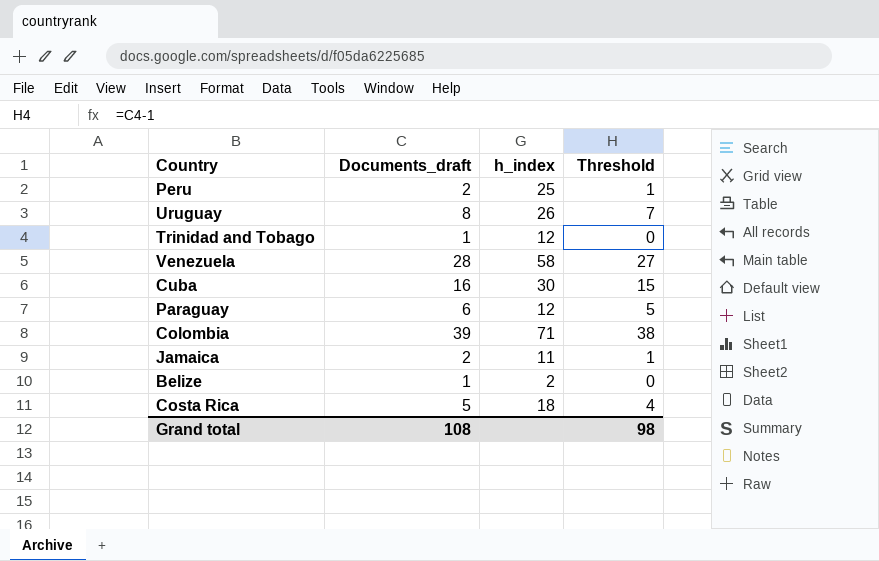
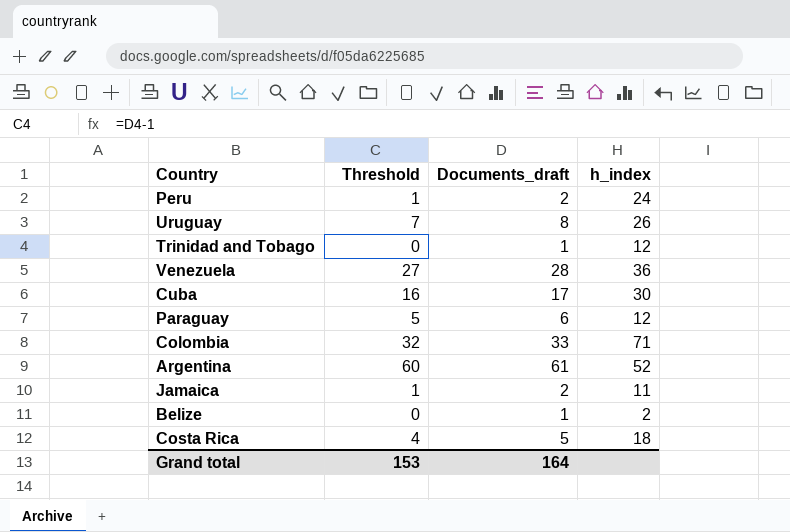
column Threshold | position: 4 -> 2
Peru | h_index: 25 -> 24
Venezuela | h_index: 58 -> 36
Cuba | Threshold: 15 -> 16
Cuba | Documents_draft: 16 -> 17
Colombia | Threshold: 38 -> 32
Colombia | Documents_draft: 39 -> 33
row Argentina: none -> 60 | 61 | 52
Grand total | Threshold: 98 -> 153
Grand total | Documents_draft: 108 -> 164

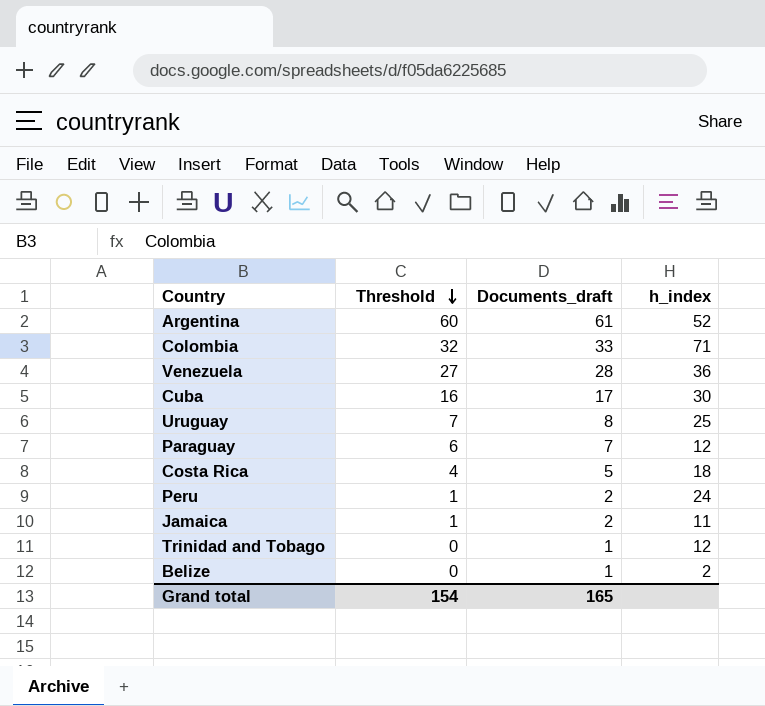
row order: none -> Threshold descending
Uruguay | h_index: 26 -> 25
Paraguay | Threshold: 5 -> 6
Paraguay | Documents_draft: 6 -> 7
Grand total | Threshold: 153 -> 154
Grand total | Documents_draft: 164 -> 165

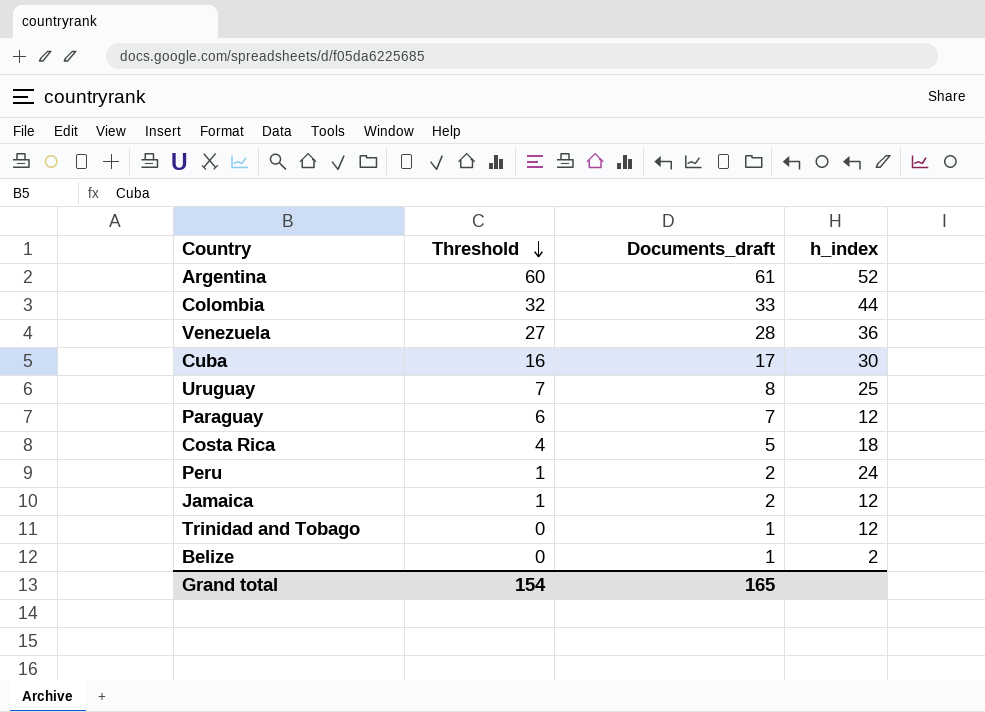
Colombia | h_index: 71 -> 44
Jamaica | h_index: 11 -> 12

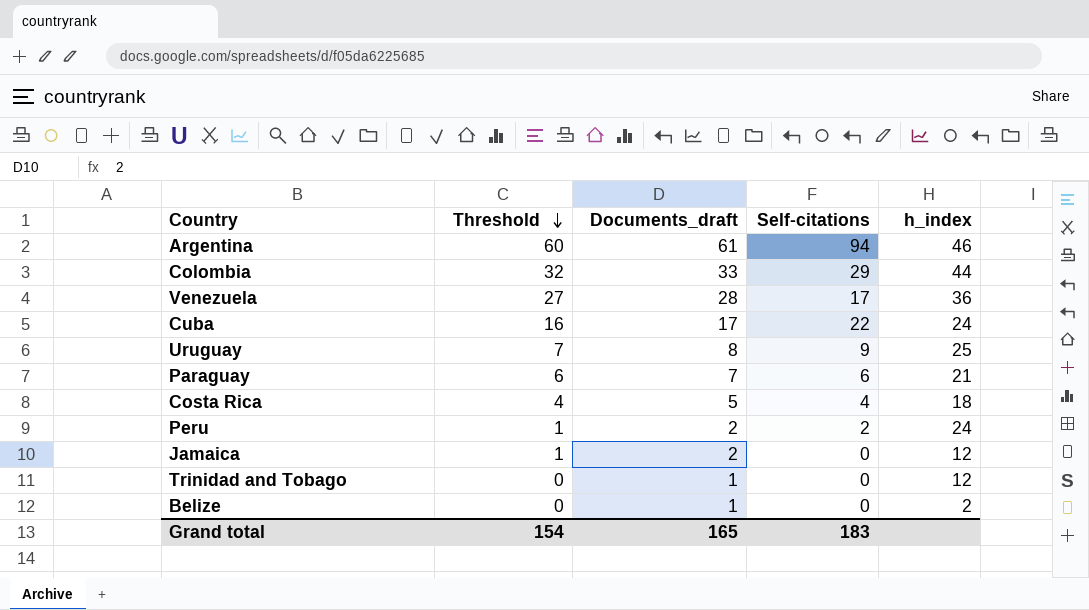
column Self-citations | position: none -> 4
Argentina | h_index: 52 -> 46
Cuba | h_index: 30 -> 24
Paraguay | h_index: 12 -> 21

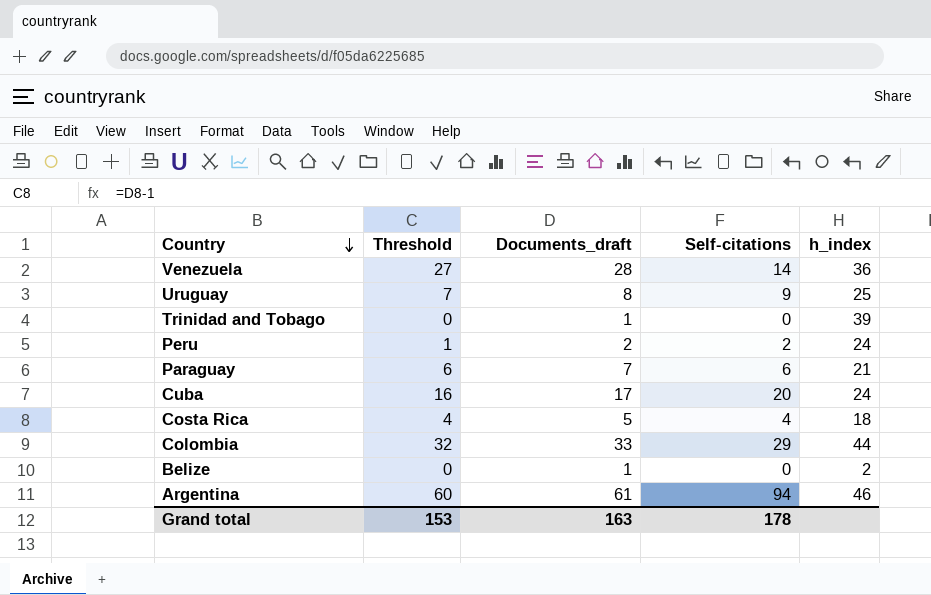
row order: Threshold descending -> Country descending
row Jamaica: 1 | 2 | 0 | 12 -> none
Venezuela | Self-citations: 17 -> 14
Trinidad and Tobago | h_index: 12 -> 39
Cuba | Self-citations: 22 -> 20
Grand total | Threshold: 154 -> 153
Grand total | Documents_draft: 165 -> 163
Grand total | Self-citations: 183 -> 178

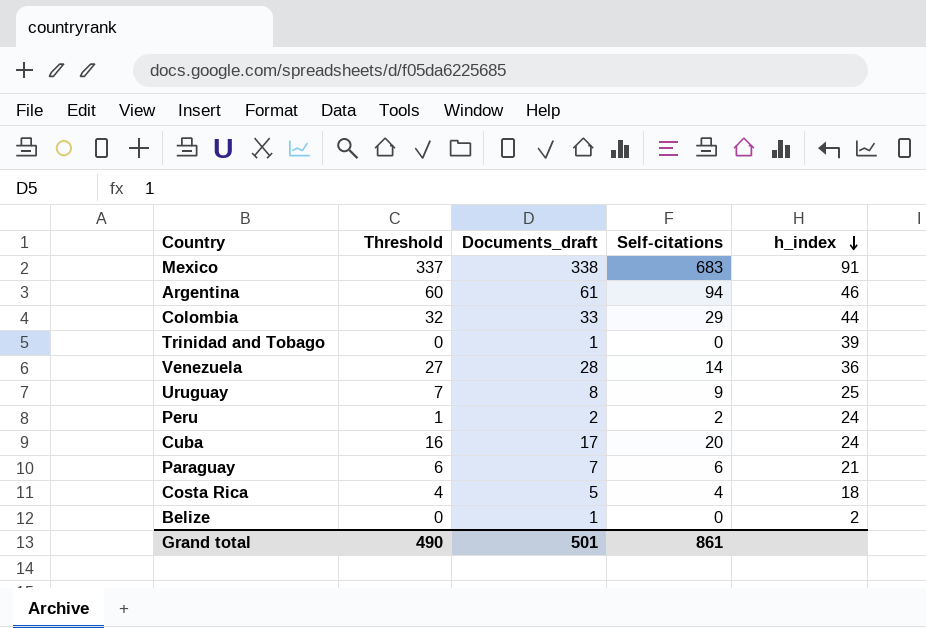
row order: Country descending -> h_index descending
row Mexico: none -> 337 | 338 | 683 | 91
Grand total | Threshold: 153 -> 490
Grand total | Documents_draft: 163 -> 501
Grand total | Self-citations: 178 -> 861

